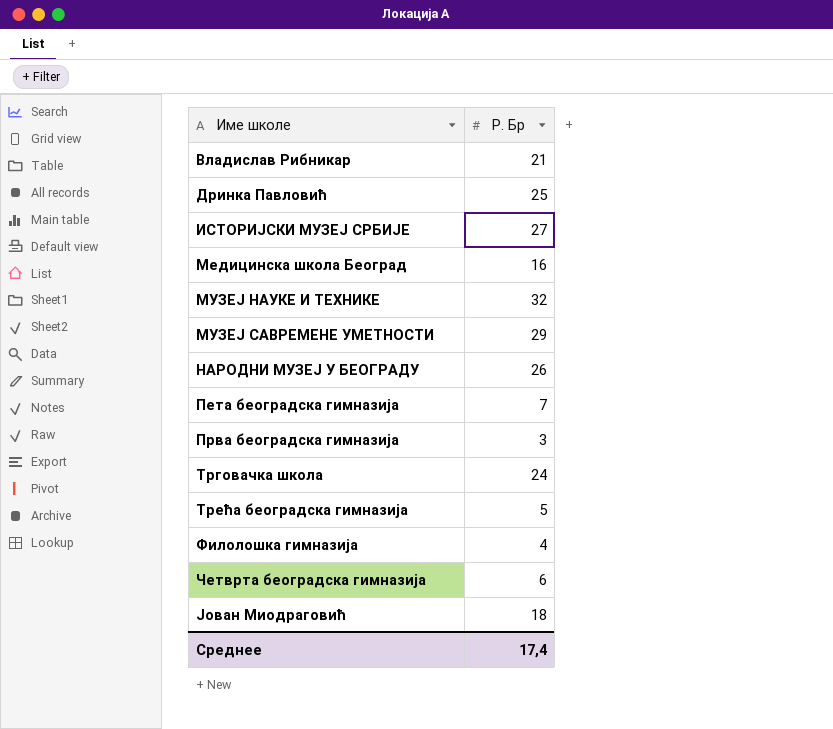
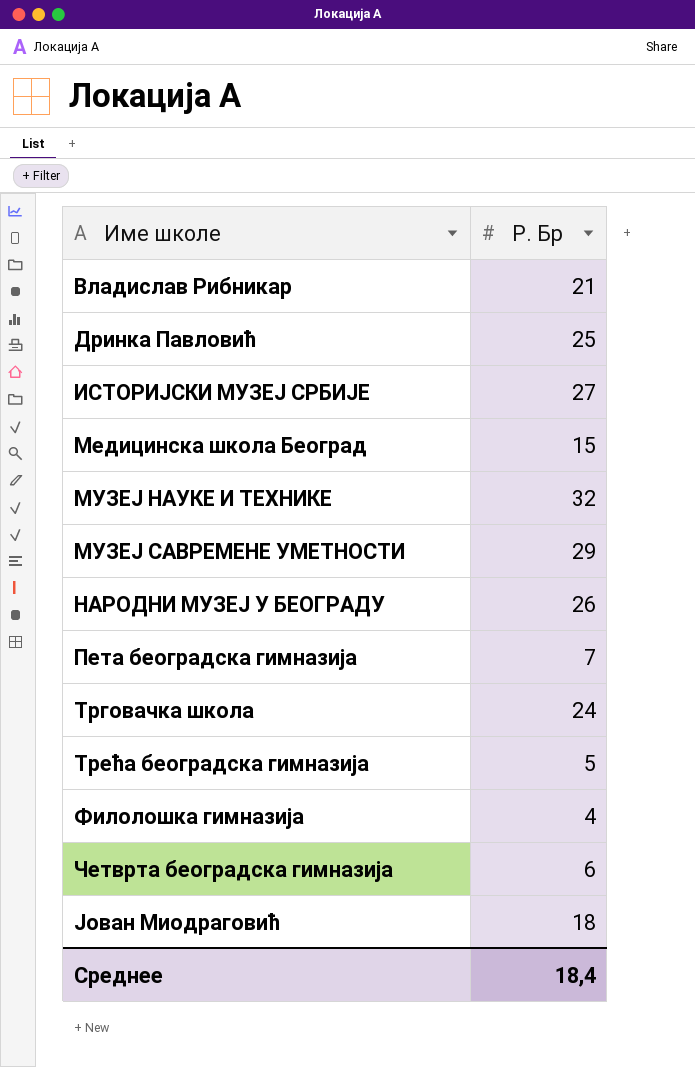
row Прва београдска гимназија: 3 -> none
Медицинска школа Београд | Р. Бр: 16 -> 15
Среднее | Р. Бр: 17,4 -> 18,4

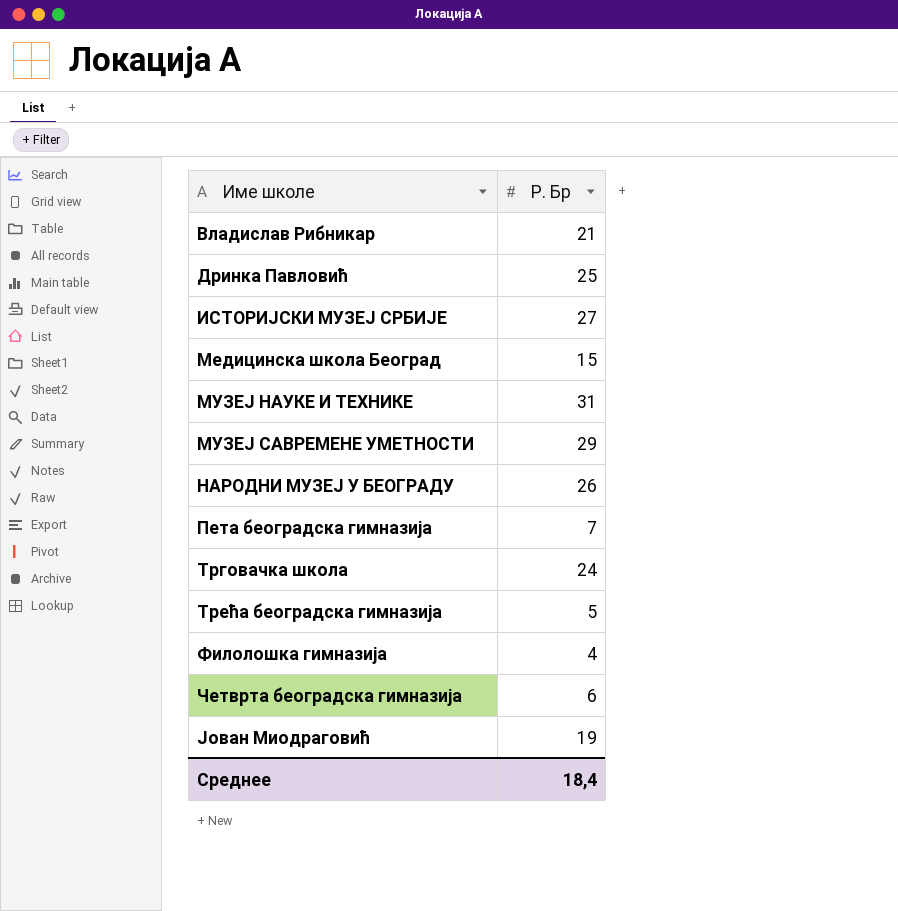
МУЗЕЈ НАУКЕ И ТЕХНИКЕ | Р. Бр: 32 -> 31
Јован Миодраговић | Р. Бр: 18 -> 19

